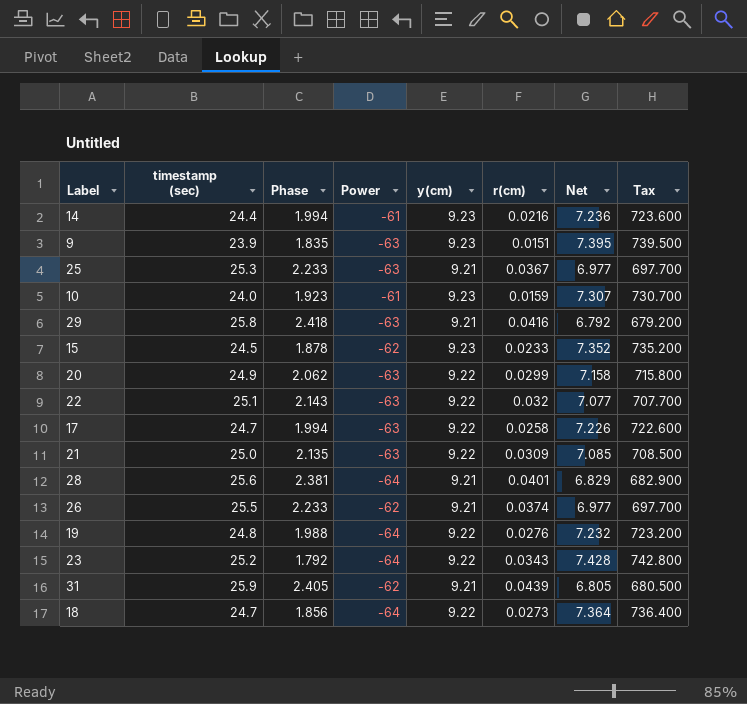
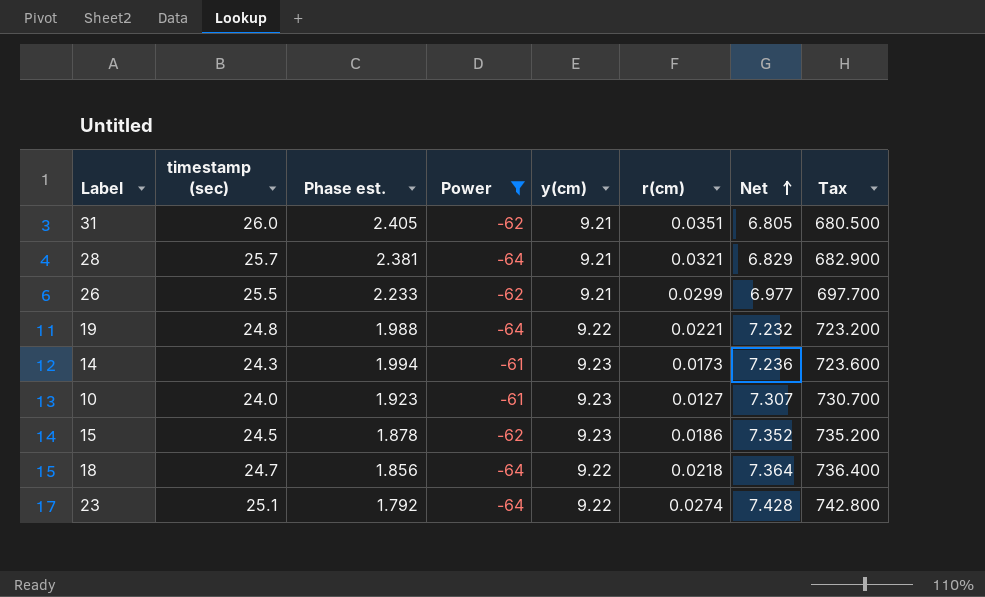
filter: none -> Power != -63
row order: none -> Net ascending
column name: Phase -> Phase est.
31 | timestamp (sec): 25.9 -> 26.0
31 | r(cm): 0.0439 -> 0.0351
28 | timestamp (sec): 25.6 -> 25.7
28 | r(cm): 0.0401 -> 0.0321
26 | r(cm): 0.0374 -> 0.0299
19 | r(cm): 0.0276 -> 0.0221
14 | timestamp (sec): 24.4 -> 24.3
14 | r(cm): 0.0216 -> 0.0173
10 | r(cm): 0.0159 -> 0.0127
15 | r(cm): 0.0233 -> 0.0186
18 | r(cm): 0.0273 -> 0.0218
23 | timestamp (sec): 25.2 -> 25.1
23 | r(cm): 0.0343 -> 0.0274

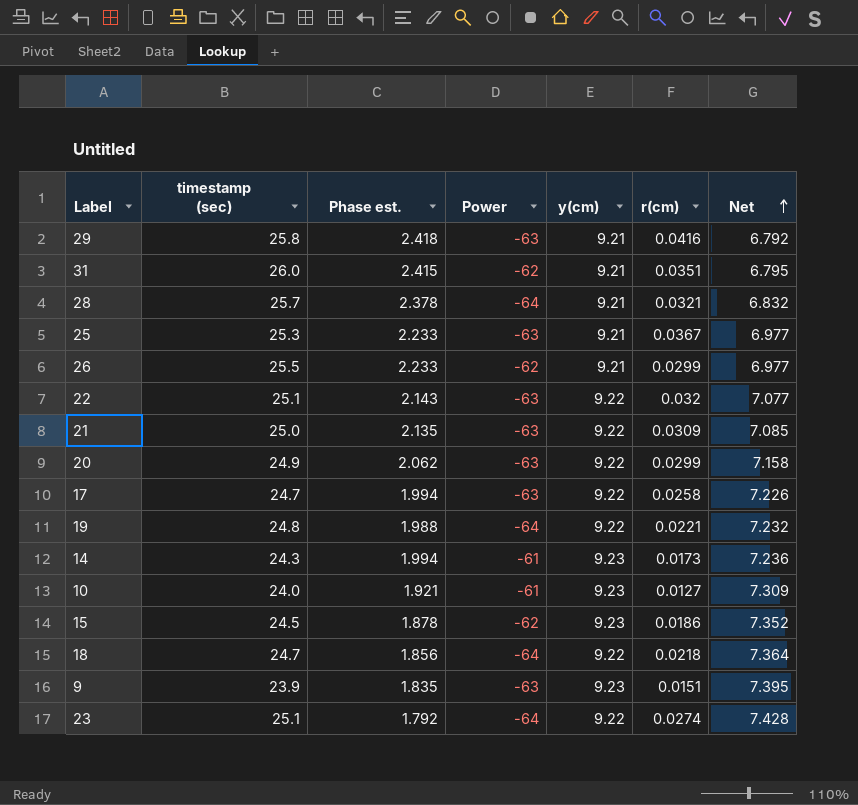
filter: Power != -63 -> none
column Tax | formula: [Net] * 100 -> none
31 | Phase est.: 2.405 -> 2.415
31 | Net: 6.805 -> 6.795
28 | Phase est.: 2.381 -> 2.378
28 | Net: 6.829 -> 6.832
10 | Phase est.: 1.923 -> 1.921
10 | Net: 7.307 -> 7.309

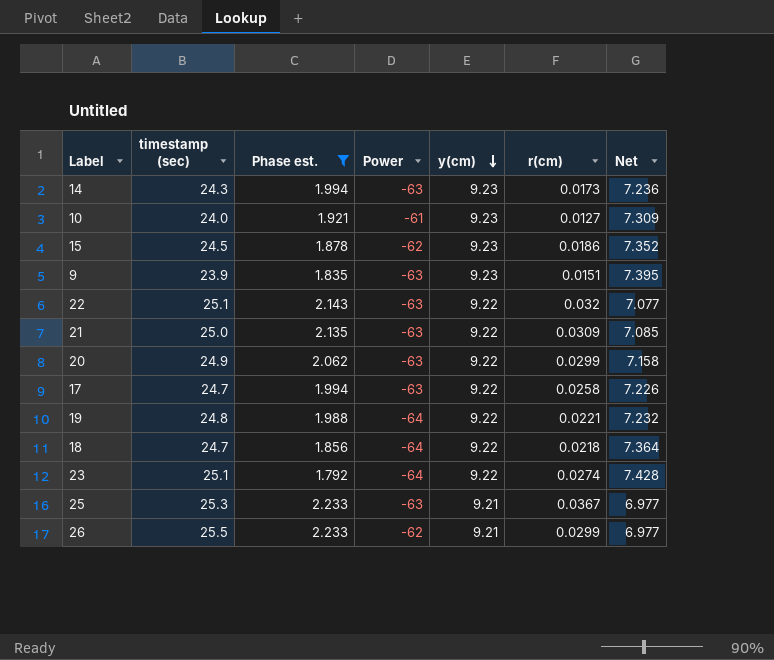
filter: none -> Phase est. <= 2.233
row order: Net ascending -> y(cm) descending
14 | Power: -61 -> -63

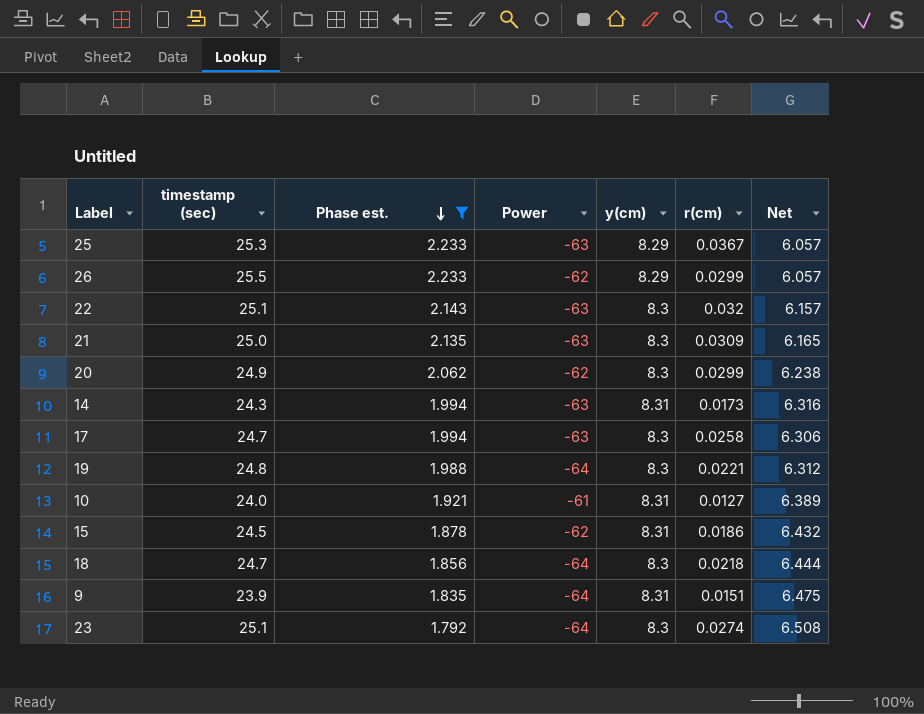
row order: y(cm) descending -> Phase est. descending
25 | y(cm): 9.21 -> 8.29
25 | Net: 6.977 -> 6.057
26 | y(cm): 9.21 -> 8.29
26 | Net: 6.977 -> 6.057
22 | y(cm): 9.22 -> 8.3
22 | Net: 7.077 -> 6.157
21 | y(cm): 9.22 -> 8.3
21 | Net: 7.085 -> 6.165
20 | Power: -63 -> -62
20 | y(cm): 9.22 -> 8.3
20 | Net: 7.158 -> 6.238
14 | y(cm): 9.23 -> 8.31
14 | Net: 7.236 -> 6.316
17 | y(cm): 9.22 -> 8.3
17 | Net: 7.226 -> 6.306
19 | y(cm): 9.22 -> 8.3
19 | Net: 7.232 -> 6.312
10 | y(cm): 9.23 -> 8.31
10 | Net: 7.309 -> 6.389
15 | y(cm): 9.23 -> 8.31
15 | Net: 7.352 -> 6.432
18 | y(cm): 9.22 -> 8.3
18 | Net: 7.364 -> 6.444
9 | Power: -63 -> -64
9 | y(cm): 9.23 -> 8.31
9 | Net: 7.395 -> 6.475
23 | y(cm): 9.22 -> 8.3
23 | Net: 7.428 -> 6.508

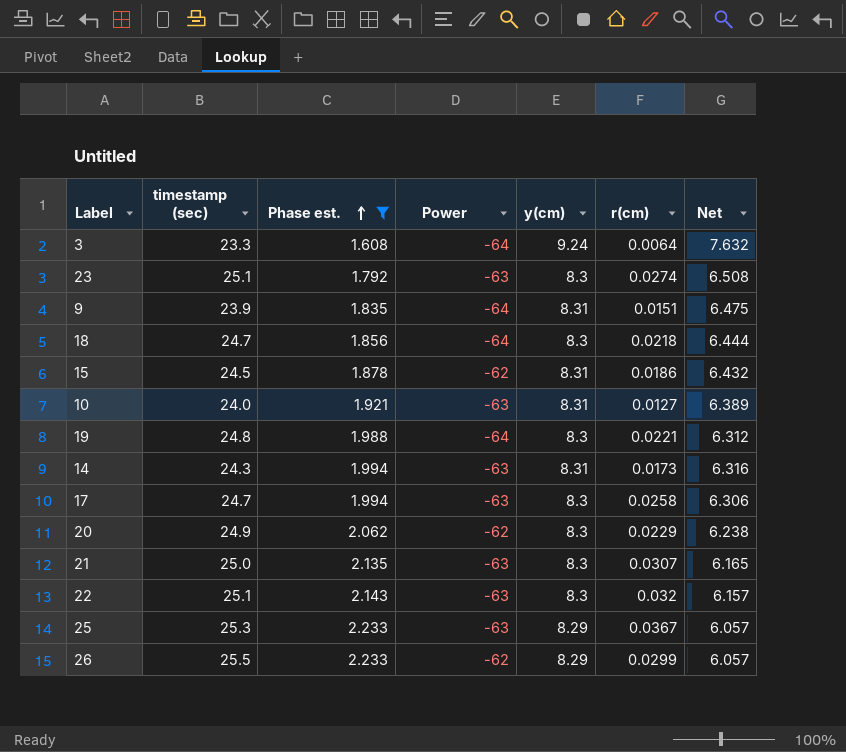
row order: Phase est. descending -> Phase est. ascending
row 3: none -> 23.3 | 1.608 | -64 | 9.24 | 0.0064 | 7.632
23 | Power: -64 -> -63
10 | Power: -61 -> -63
20 | r(cm): 0.0299 -> 0.0229
21 | r(cm): 0.0309 -> 0.0307

